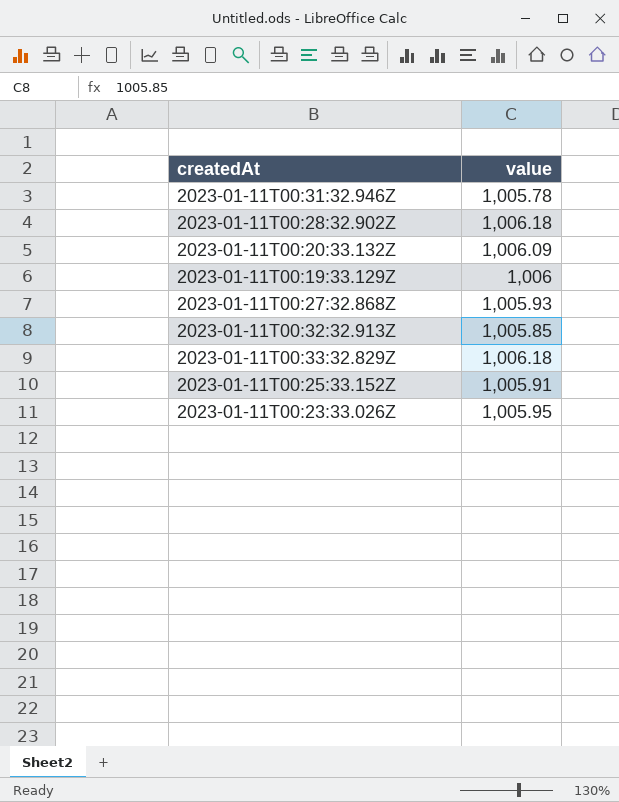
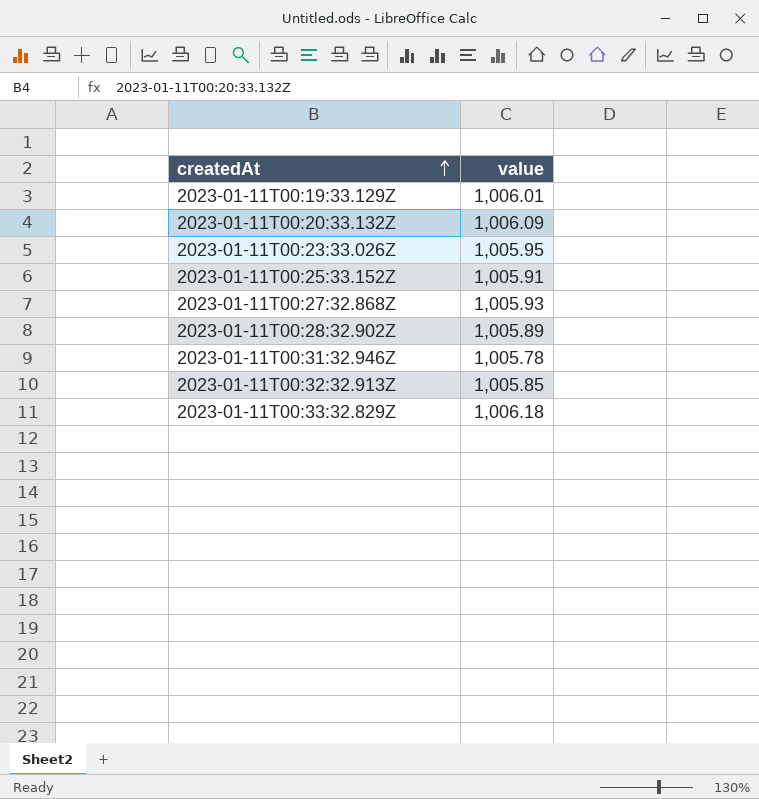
row order: none -> createdAt ascending
2023-01-11T00:19:33.129Z | value: 1,006 -> 1,006.01
2023-01-11T00:28:32.902Z | value: 1,006.18 -> 1,005.89

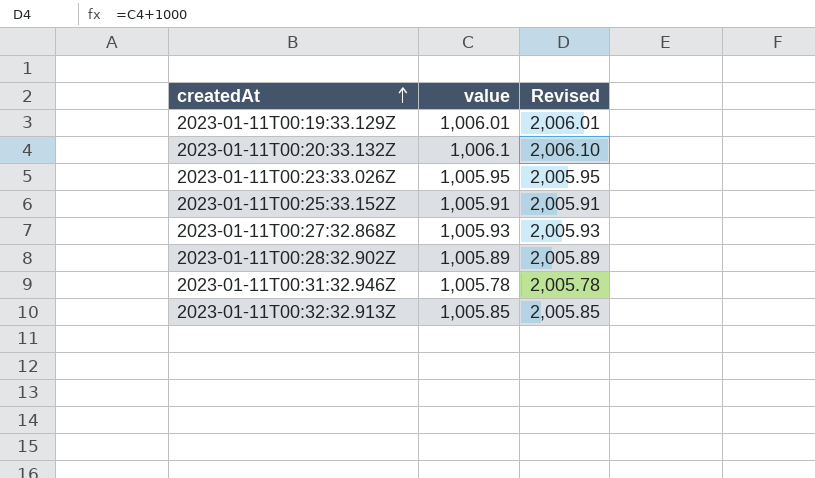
column Revised | formula: none -> [value] + 1000
row 2023-01-11T00:33:32.829Z: 1,006.18 -> none
2023-01-11T00:20:33.132Z | value: 1,006.09 -> 1,006.1

